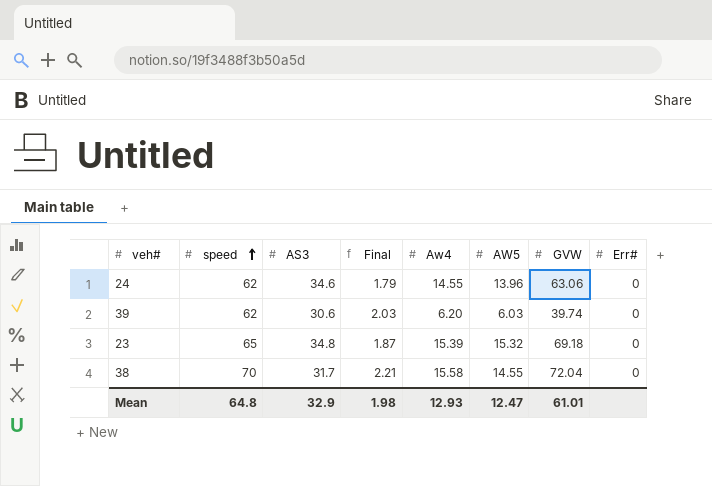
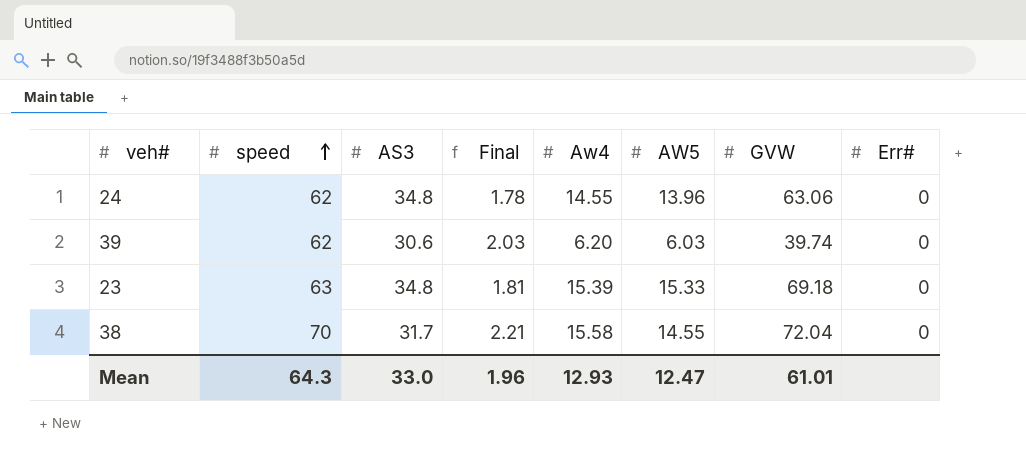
24 | AS3: 34.6 -> 34.8
24 | Final: 1.79 -> 1.78
23 | speed: 65 -> 63
23 | Final: 1.87 -> 1.81
23 | AW5: 15.32 -> 15.33
Mean | speed: 64.8 -> 64.3
Mean | AS3: 32.9 -> 33.0
Mean | Final: 1.98 -> 1.96

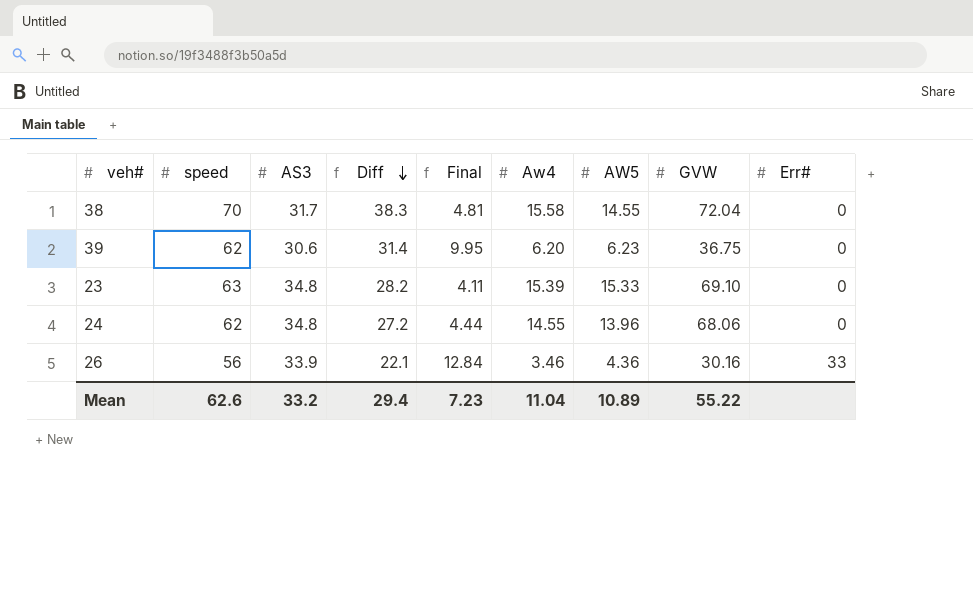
row order: speed ascending -> Diff descending
column Diff | formula: none -> [speed] - [AS3]
column Final | formula: [speed] / [AS3] -> [speed] / [AW5]
39 | AW5: 6.03 -> 6.23
39 | GVW: 39.74 -> 36.75
23 | GVW: 69.18 -> 69.10
24 | GVW: 63.06 -> 68.06
row 26: none -> 56 | 33.9 | 22.1 | 12.84 | 3.46 | 4.36 | 30.16 | 33
Mean | speed: 64.3 -> 62.6
Mean | AS3: 33.0 -> 33.2
Mean | Final: 1.96 -> 7.23
Mean | Aw4: 12.93 -> 11.04
Mean | AW5: 12.47 -> 10.89
Mean | GVW: 61.01 -> 55.22

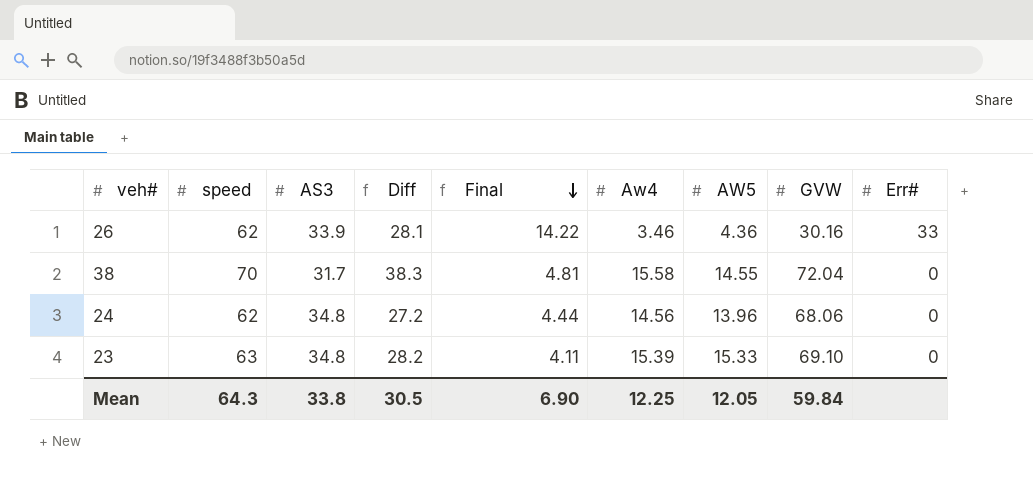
row order: Diff descending -> Final descending
row 39: 62 | 30.6 | 31.4 | 9.95 | 6.20 | 6.23 | 36.75 | 0 -> none
26 | speed: 56 -> 62
26 | Diff: 22.1 -> 28.1
26 | Final: 12.84 -> 14.22
24 | Aw4: 14.55 -> 14.56
Mean | speed: 62.6 -> 64.3
Mean | AS3: 33.2 -> 33.8
Mean | Diff: 29.4 -> 30.5
Mean | Final: 7.23 -> 6.90
Mean | Aw4: 11.04 -> 12.25
Mean | AW5: 10.89 -> 12.05
Mean | GVW: 55.22 -> 59.84

